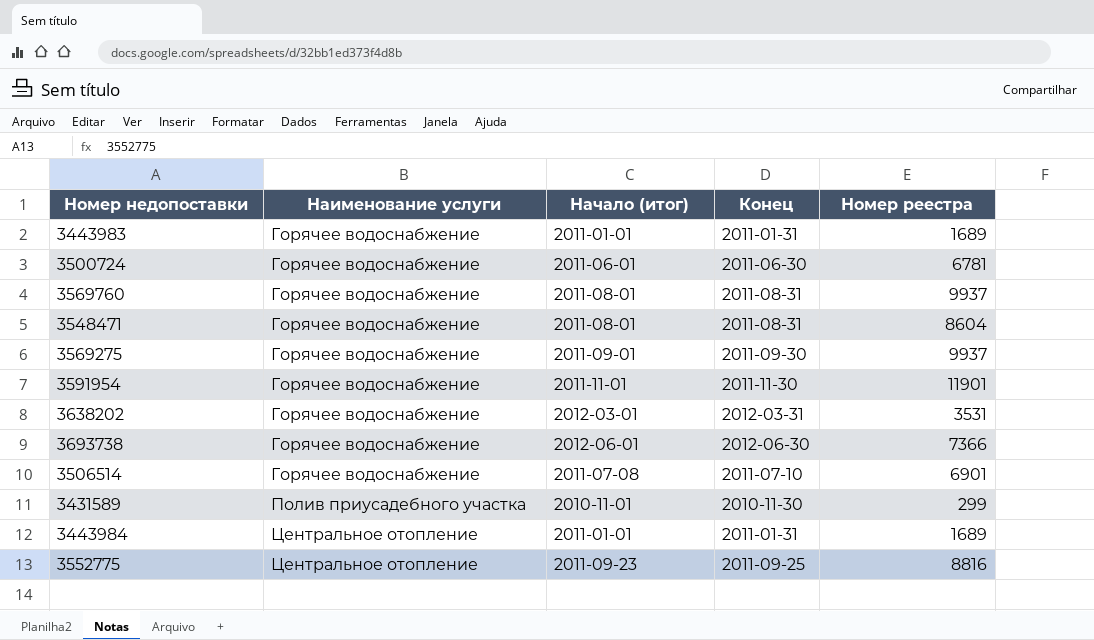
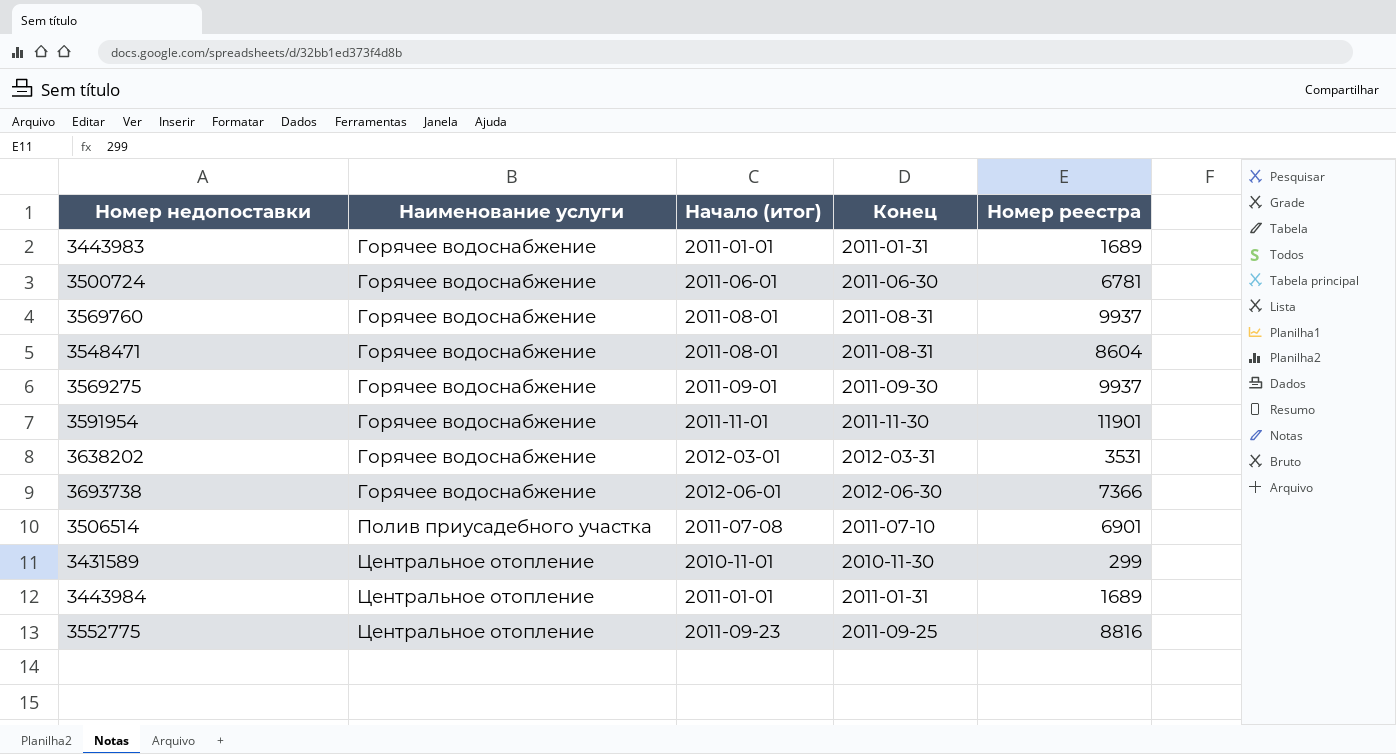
3506514 | Наименование услуги: Горячее водоснабжение -> Полив приусадебного участка
3431589 | Наименование услуги: Полив приусадебного участка -> Центральное отопление

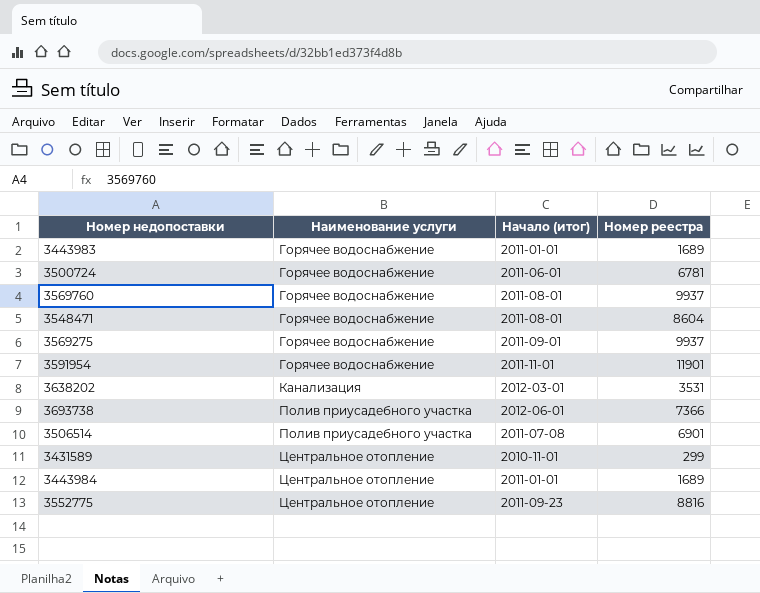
column Конец | position: 4 -> none
3638202 | Наименование услуги: Горячее водоснабжение -> Канализация
3693738 | Наименование услуги: Горячее водоснабжение -> Полив приусадебного участка

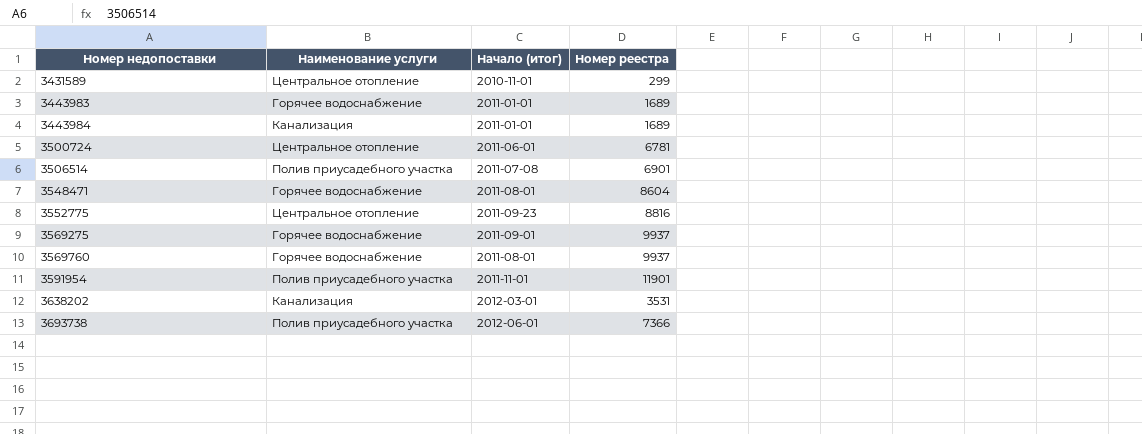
row order: Наименование услуги ascending -> Номер недопоставки ascending
3443984 | Наименование услуги: Центральное отопление -> Канализация
3500724 | Наименование услуги: Горячее водоснабжение -> Центральное отопление
3591954 | Наименование услуги: Горячее водоснабжение -> Полив приусадебного участка

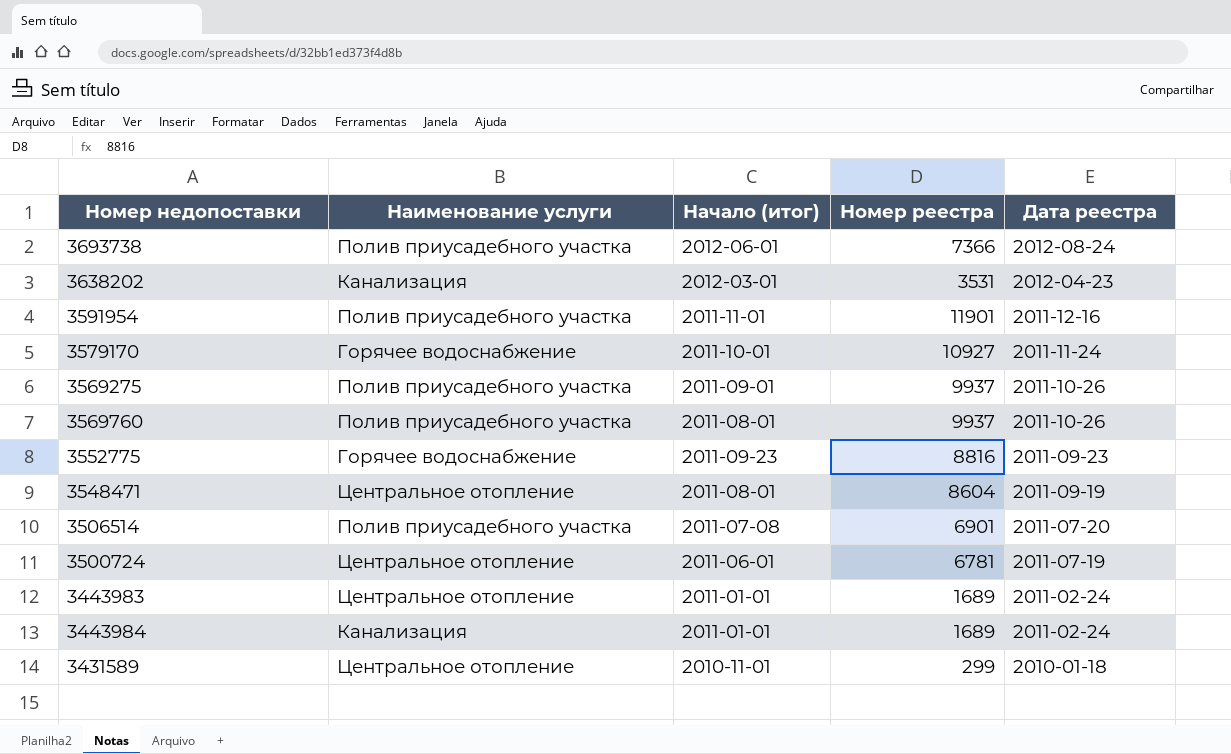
row order: Номер недопоставки ascending -> Дата реестра descending
column Дата реестра | position: none -> 5
row 3579170: none -> Горячее водоснабжение | 2011-10-01 | 10927 | 2011-11-24
3569275 | Наименование услуги: Горячее водоснабжение -> Полив приусадебного участка
3569760 | Наименование услуги: Горячее водоснабжение -> Полив приусадебного участка
3552775 | Наименование услуги: Центральное отопление -> Горячее водоснабжение
3548471 | Наименование услуги: Горячее водоснабжение -> Центральное отопление
3443983 | Наименование услуги: Горячее водоснабжение -> Центральное отопление

